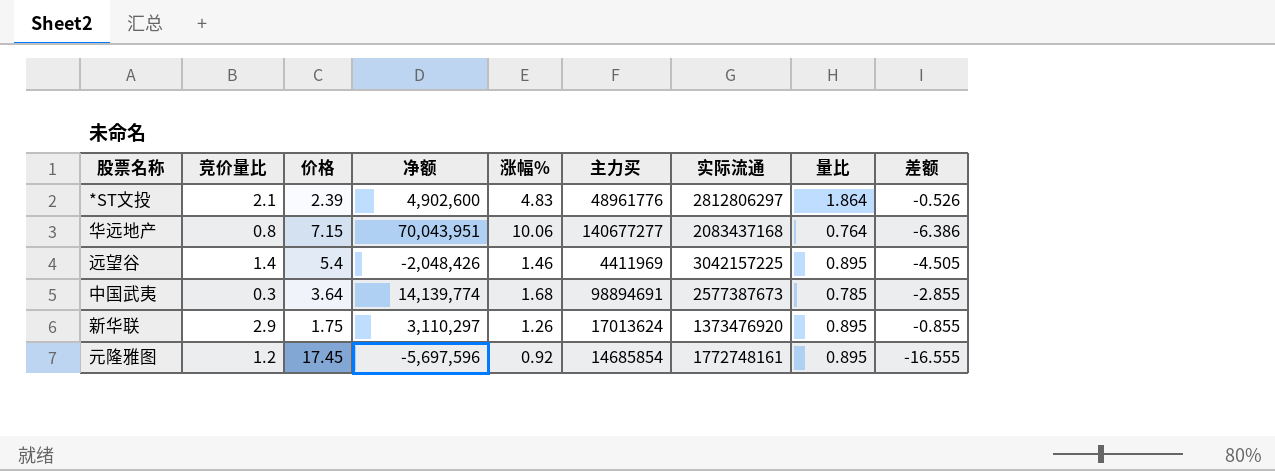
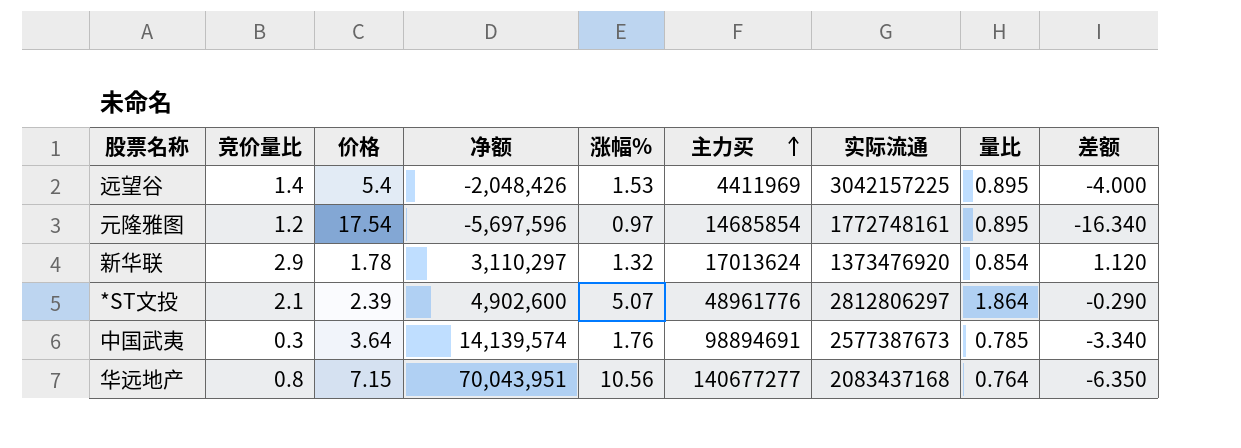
row order: none -> 主力买 ascending
column 差额 | formula: [量比] - [价格] -> [竞价量比] - [价格]
远望谷 | 涨幅%: 1.46 -> 1.53
元隆雅图 | 价格: 17.45 -> 17.54
元隆雅图 | 涨幅%: 0.92 -> 0.97
新华联 | 价格: 1.75 -> 1.78
新华联 | 涨幅%: 1.26 -> 1.32
新华联 | 量比: 0.895 -> 0.854
*ST文投 | 涨幅%: 4.83 -> 5.07
中国武夷 | 净额: 14,139,774 -> 14,139,574
中国武夷 | 涨幅%: 1.68 -> 1.76
华远地产 | 涨幅%: 10.06 -> 10.56

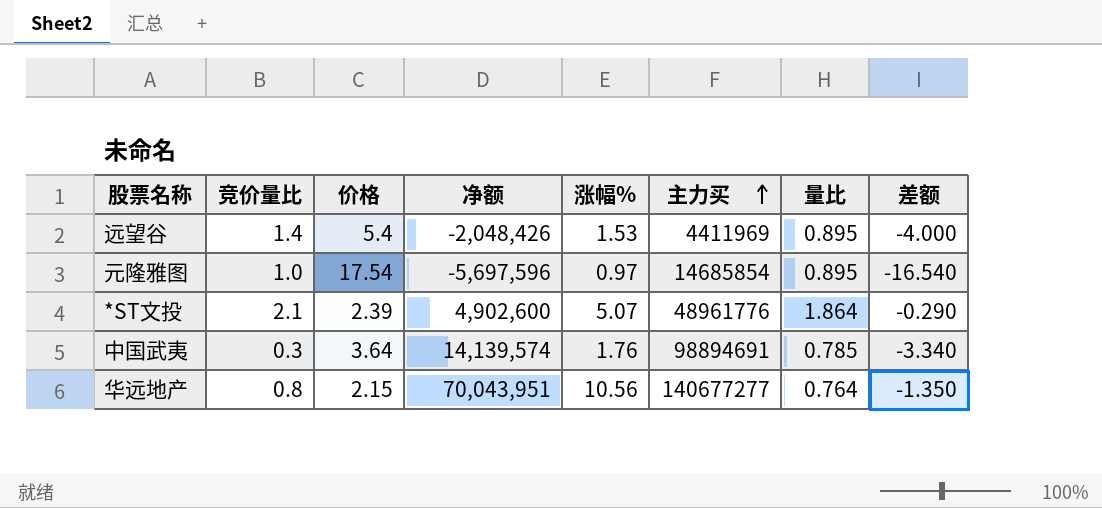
column 实际流通 | position: 7 -> none
row 新华联: 2.9 | 1.78 | 3,110,297 | 1.32 | 17013624 | 1373476920 | 0.854 | 1.120 -> none
元隆雅图 | 竞价量比: 1.2 -> 1.0
元隆雅图 | 差额: -16.340 -> -16.540
华远地产 | 价格: 7.15 -> 2.15
华远地产 | 差额: -6.350 -> -1.350

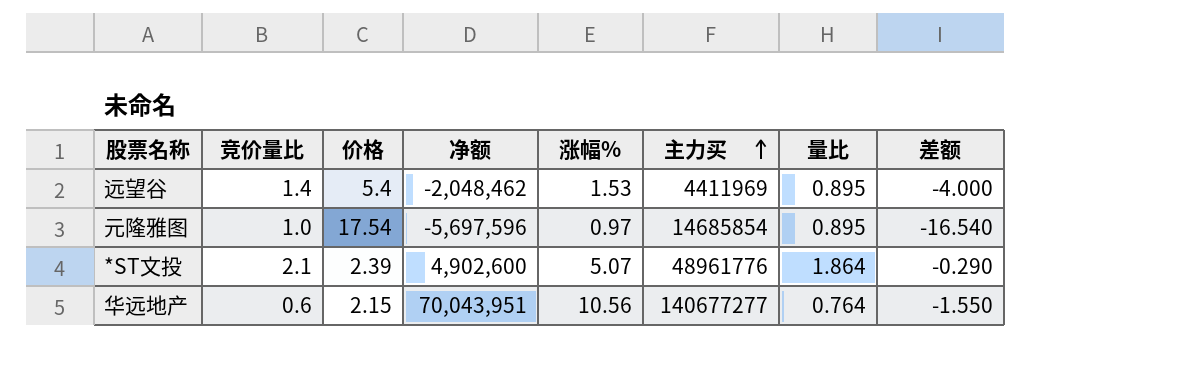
row 中国武夷: 0.3 | 3.64 | 14,139,574 | 1.76 | 98894691 | 0.785 | -3.340 -> none
远望谷 | 净额: -2,048,426 -> -2,048,462
华远地产 | 竞价量比: 0.8 -> 0.6
华远地产 | 差额: -1.350 -> -1.550

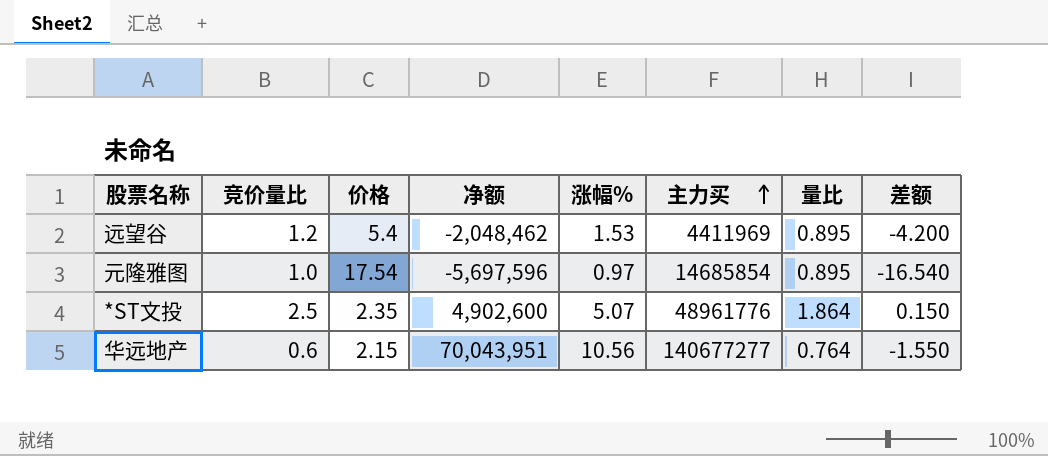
远望谷 | 竞价量比: 1.4 -> 1.2
远望谷 | 差额: -4.000 -> -4.200
*ST文投 | 竞价量比: 2.1 -> 2.5
*ST文投 | 价格: 2.39 -> 2.35
*ST文投 | 差额: -0.290 -> 0.150

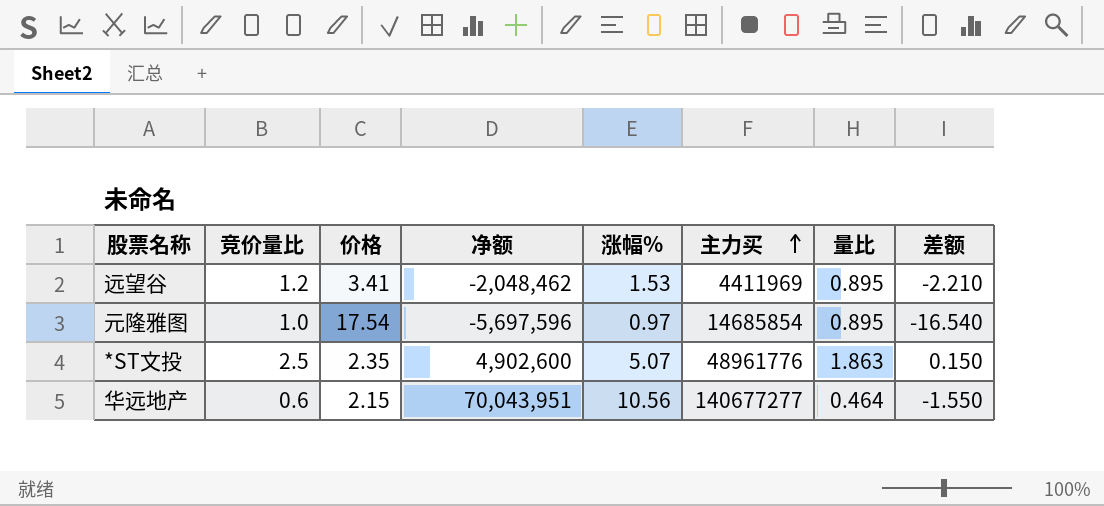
远望谷 | 价格: 5.4 -> 3.41
远望谷 | 差额: -4.200 -> -2.210
*ST文投 | 量比: 1.864 -> 1.863
华远地产 | 量比: 0.764 -> 0.464

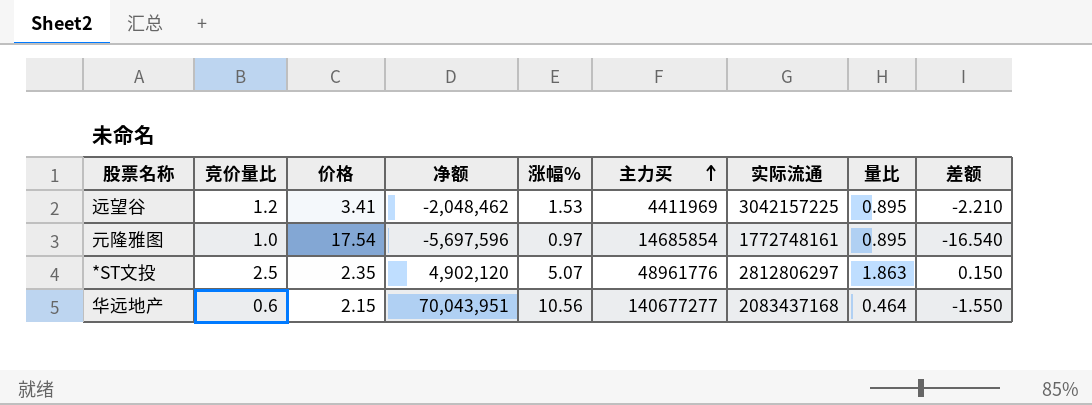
column 实际流通 | position: none -> 7
*ST文投 | 净额: 4,902,600 -> 4,902,120

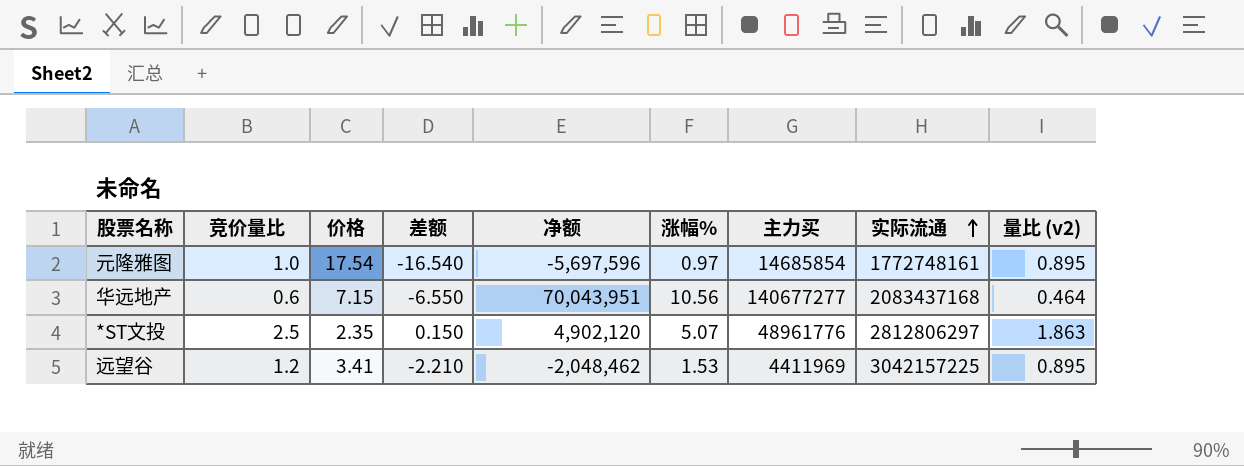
row order: 主力买 ascending -> 实际流通 ascending
column 差额 | position: 9 -> 4
column name: 量比 -> 量比 (v2)
华远地产 | 价格: 2.15 -> 7.15
华远地产 | 差额: -1.550 -> -6.550

